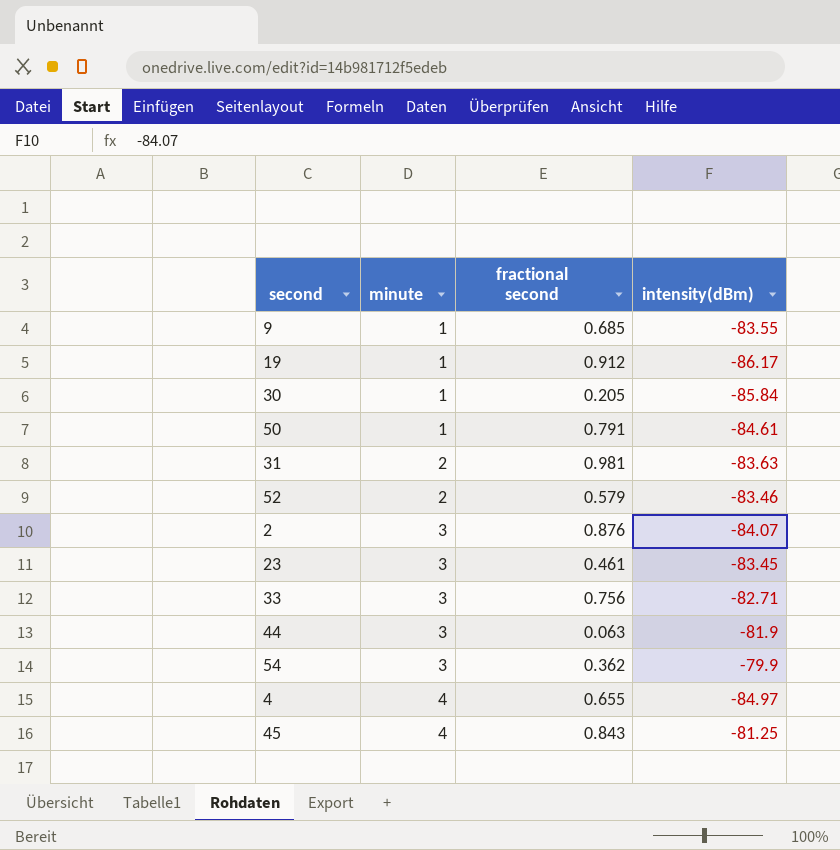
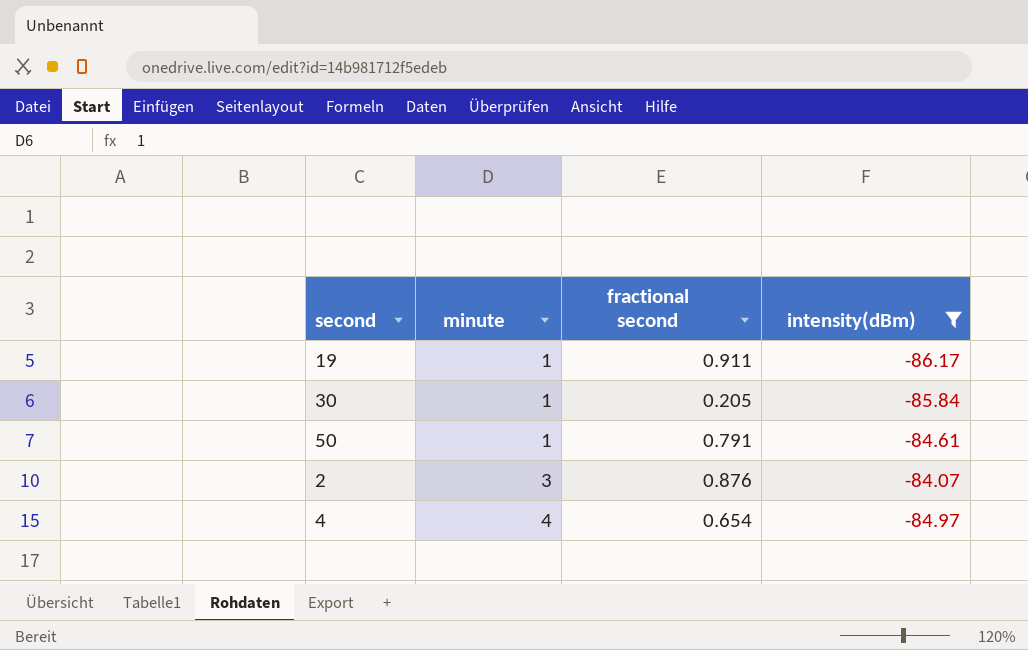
filter: none -> intensity(dBm) <= -84.07
19 | fractional second: 0.912 -> 0.911
4 | fractional second: 0.655 -> 0.654

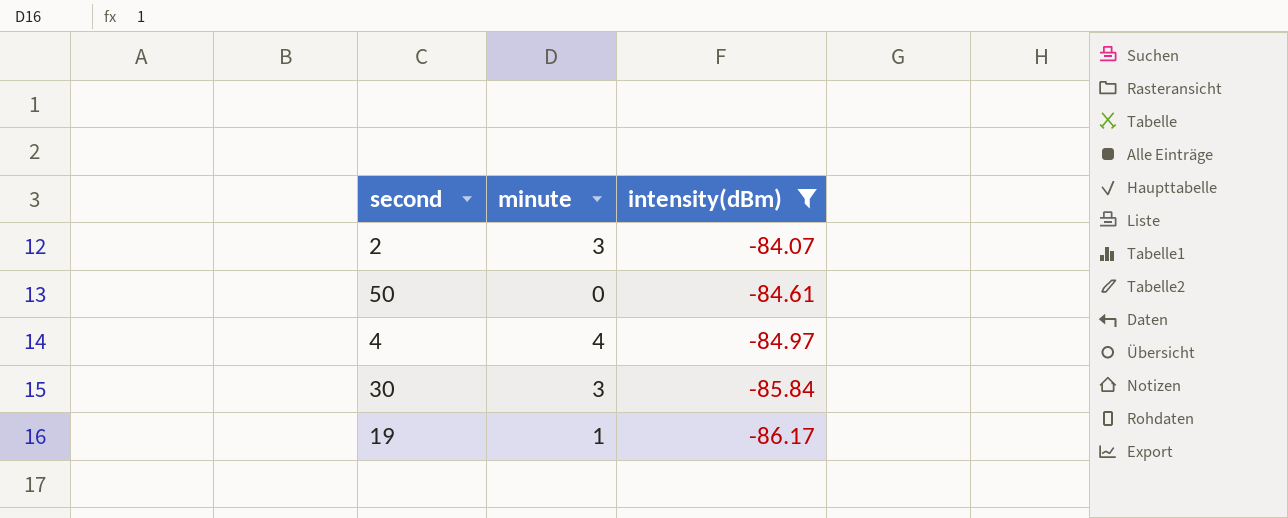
row order: minute ascending -> intensity(dBm) descending
column fractional second | position: 3 -> none
50 | minute: 1 -> 0
30 | minute: 1 -> 3

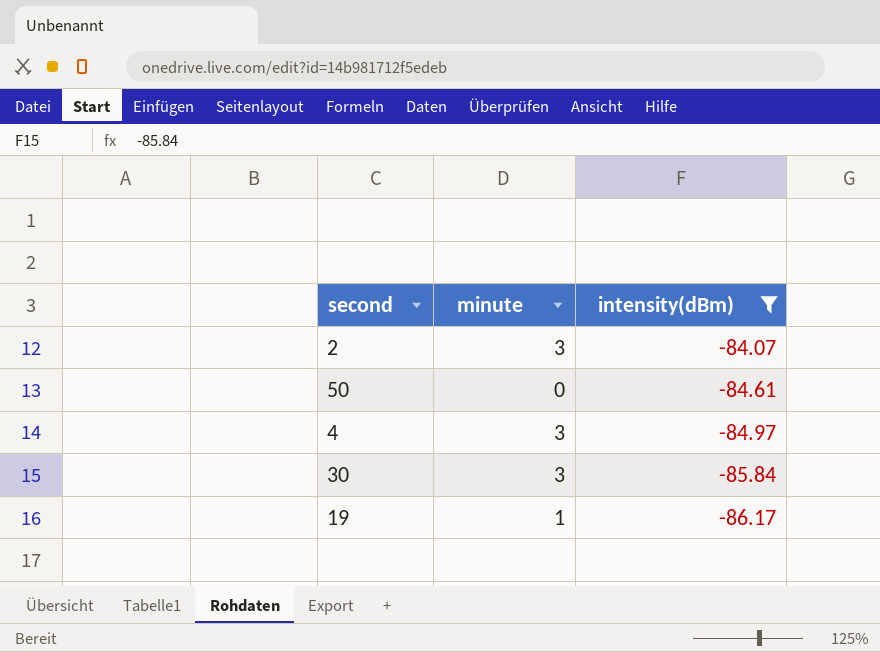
4 | minute: 4 -> 3

